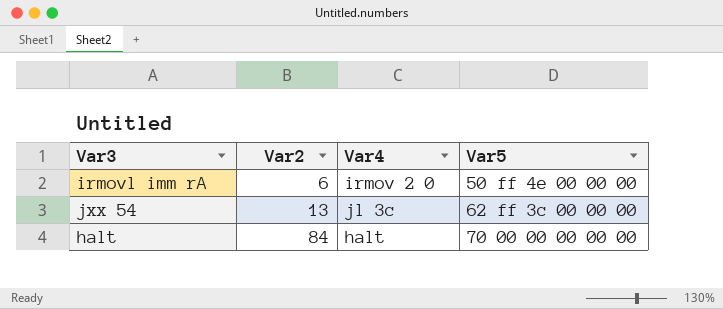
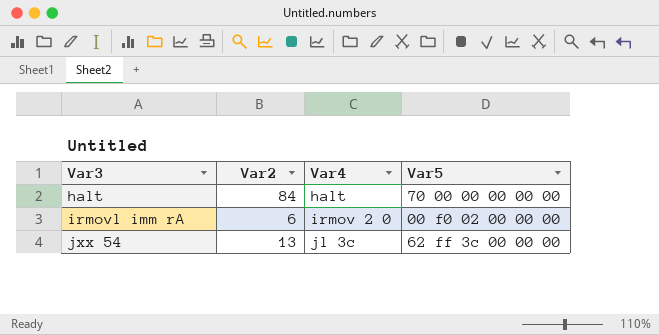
row order: Var2 ascending -> Var3 ascending
irmovl imm rA | Var5: 50 ff 4e 00 00 00 -> 00 f0 02 00 00 00

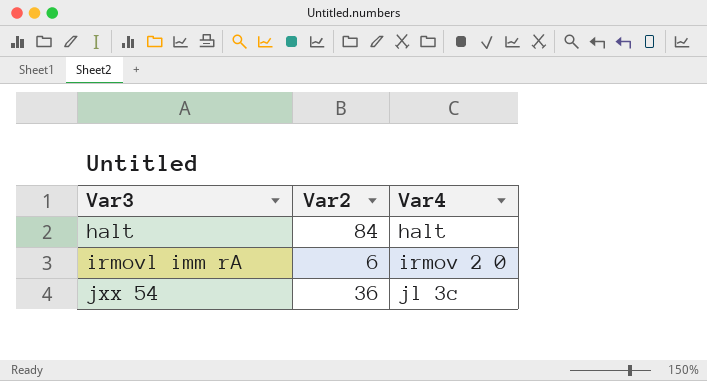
column Var5 | position: 4 -> none
jxx 54 | Var2: 13 -> 36

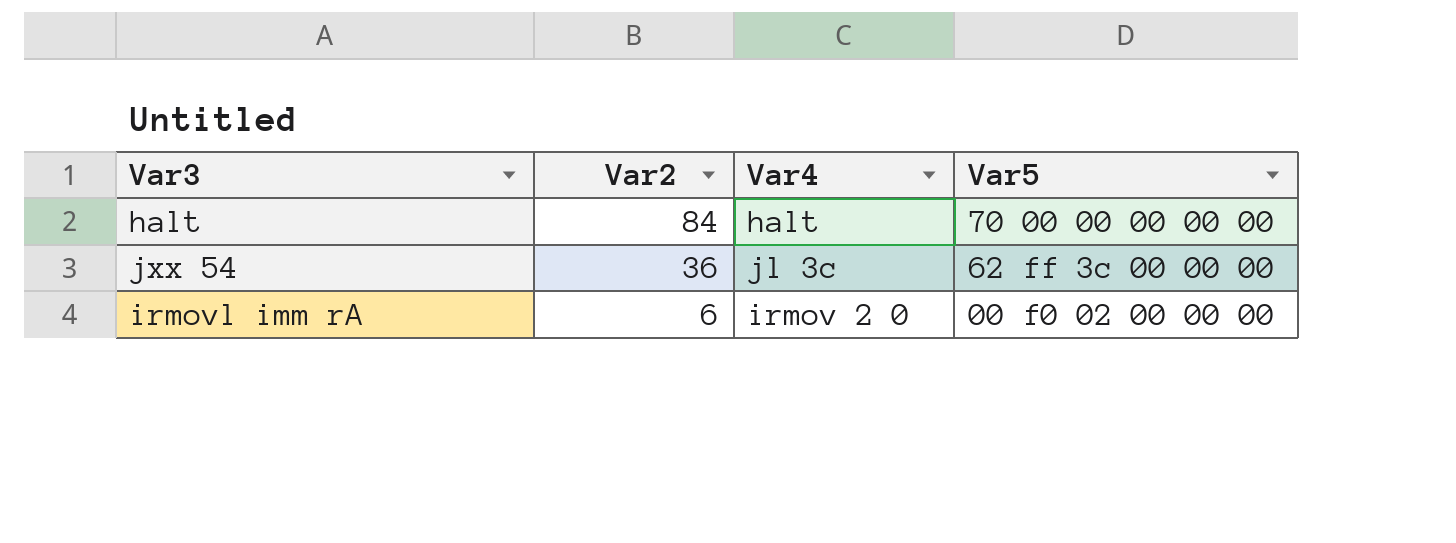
row order: Var3 ascending -> Var2 descending
column Var5 | position: none -> 4

